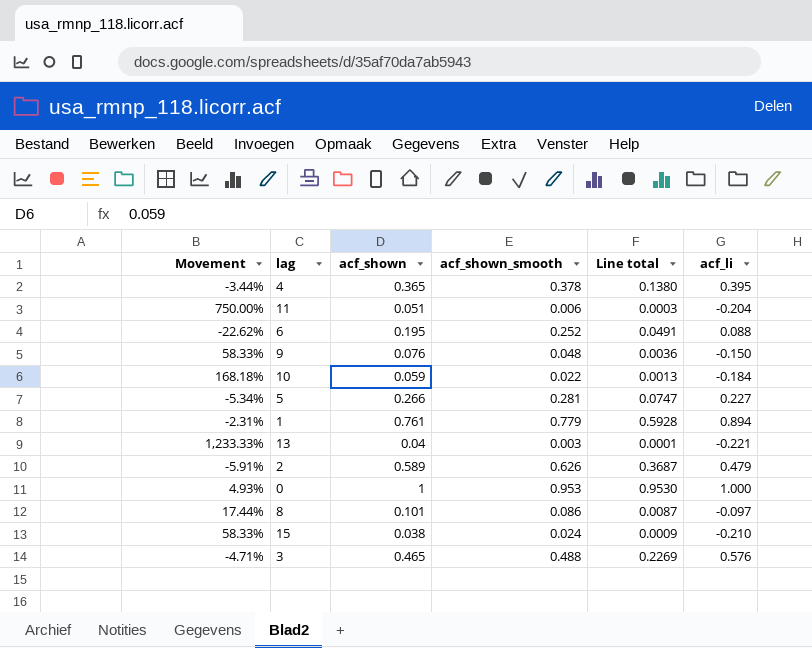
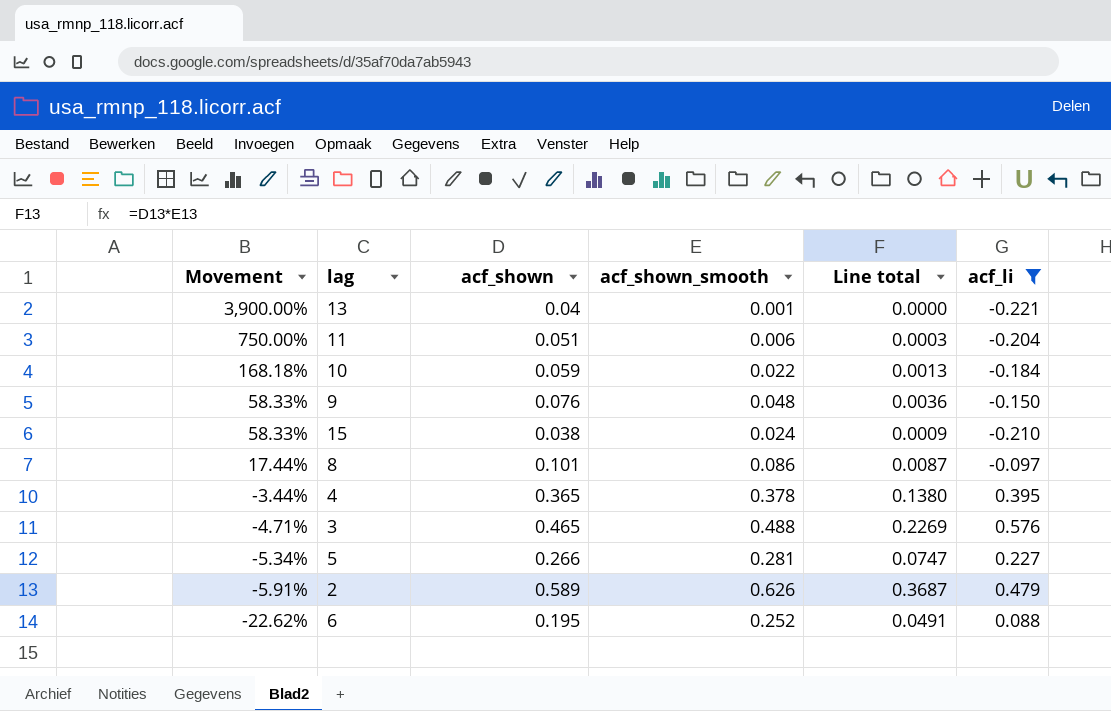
filter: none -> acf_li <= 0.576
row order: none -> Movement descending
13 | Movement: 1,233.33% -> 3,900.00%
13 | acf_shown_smooth: 0.003 -> 0.001
13 | Line total: 0.0001 -> 0.0000

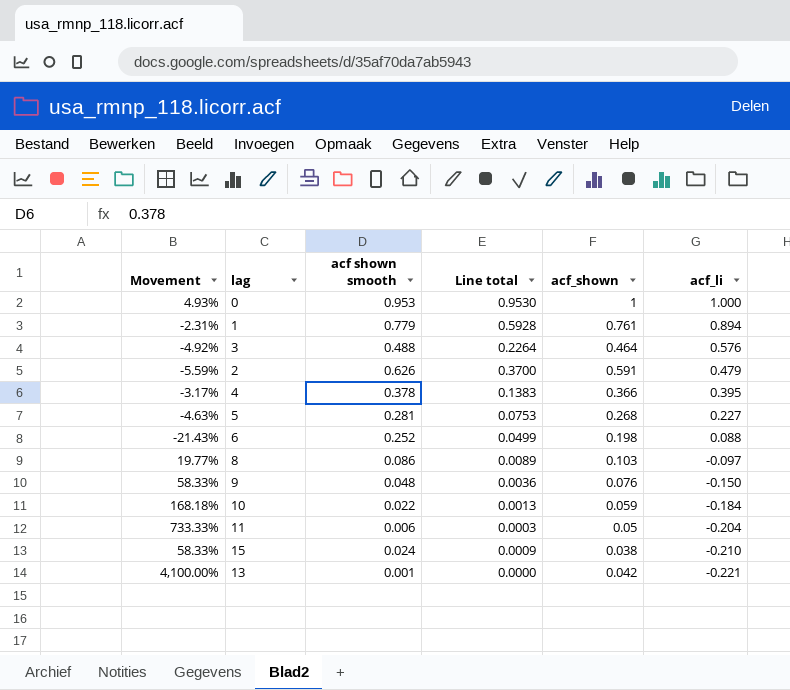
filter: acf_li <= 0.576 -> none
row order: Movement descending -> acf_li descending
column name: acf_shown_smooth -> acf shown smooth
column acf_shown | position: 3 -> 5
3 | Movement: -4.71% -> -4.92%
3 | Line total: 0.2269 -> 0.2264
3 | acf_shown: 0.465 -> 0.464
2 | Movement: -5.91% -> -5.59%
2 | Line total: 0.3687 -> 0.3700
2 | acf_shown: 0.589 -> 0.591
4 | Movement: -3.44% -> -3.17%
4 | Line total: 0.1380 -> 0.1383
4 | acf_shown: 0.365 -> 0.366
5 | Movement: -5.34% -> -4.63%
5 | Line total: 0.0747 -> 0.0753
5 | acf_shown: 0.266 -> 0.268
6 | Movement: -22.62% -> -21.43%
6 | Line total: 0.0491 -> 0.0499
6 | acf_shown: 0.195 -> 0.198
8 | Movement: 17.44% -> 19.77%
8 | Line total: 0.0087 -> 0.0089
8 | acf_shown: 0.101 -> 0.103
11 | Movement: 750.00% -> 733.33%
11 | acf_shown: 0.051 -> 0.05
13 | Movement: 3,900.00% -> 4,100.00%
13 | acf_shown: 0.04 -> 0.042

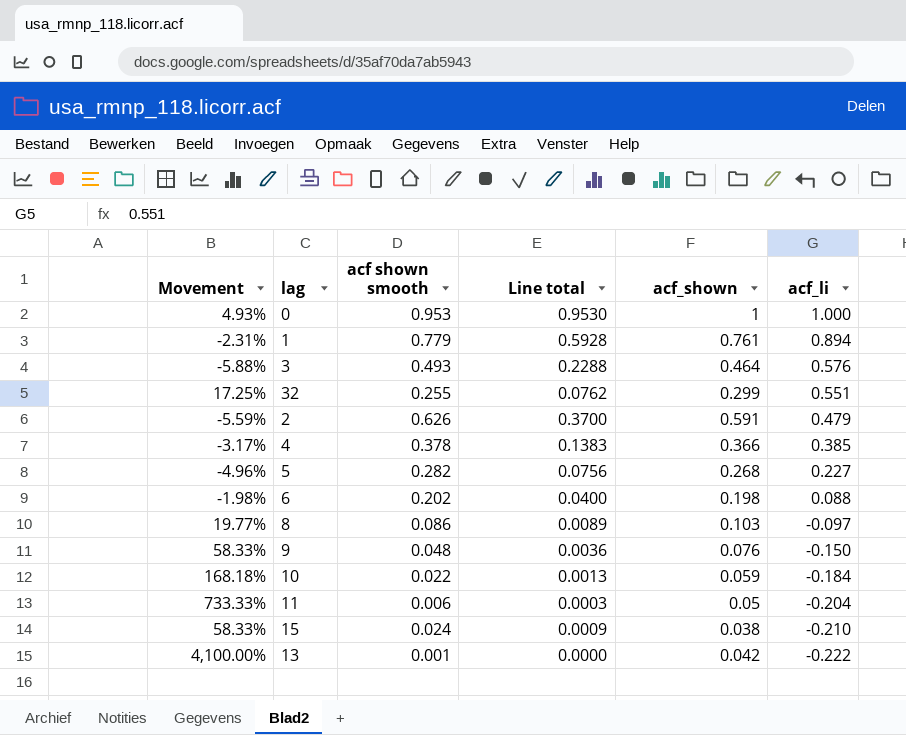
3 | Movement: -4.92% -> -5.88%
3 | acf shown smooth: 0.488 -> 0.493
3 | Line total: 0.2264 -> 0.2288
row 32: none -> 17.25% | 0.255 | 0.0762 | 0.299 | 0.551
4 | acf_li: 0.395 -> 0.385
5 | Movement: -4.63% -> -4.96%
5 | acf shown smooth: 0.281 -> 0.282
5 | Line total: 0.0753 -> 0.0756
6 | Movement: -21.43% -> -1.98%
6 | acf shown smooth: 0.252 -> 0.202
6 | Line total: 0.0499 -> 0.0400
13 | acf_li: -0.221 -> -0.222

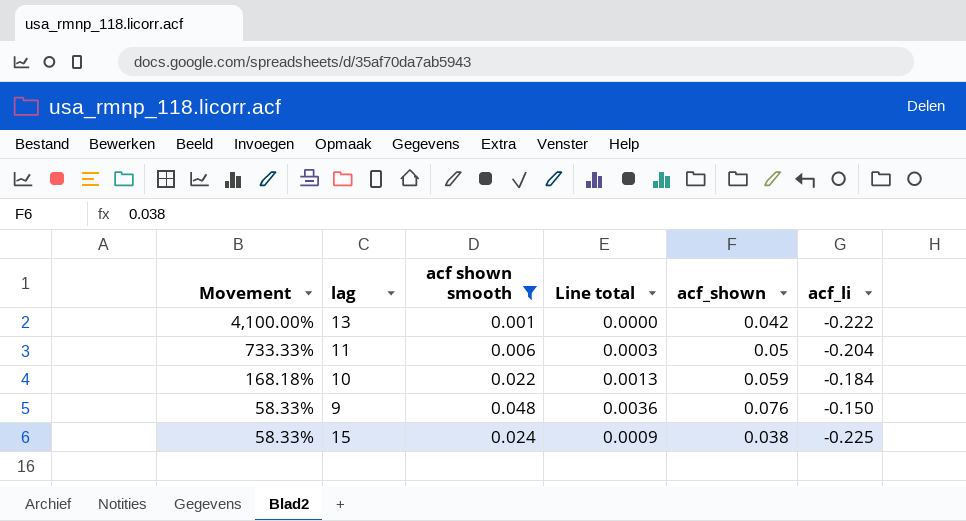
filter: none -> acf shown smooth <= 0.048
row order: acf_li descending -> Movement descending
15 | acf_li: -0.210 -> -0.225

